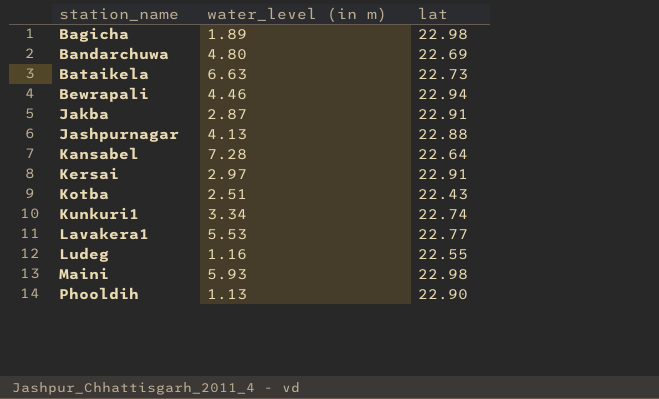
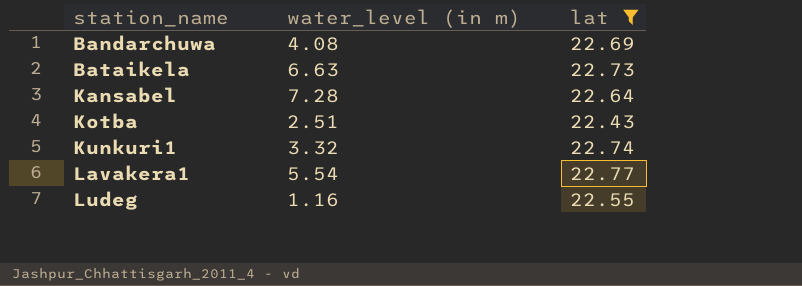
filter: none -> lat <= 22.77
Bandarchuwa | water_level (in m): 4.80 -> 4.08
Kunkuri1 | water_level (in m): 3.34 -> 3.32
Lavakera1 | water_level (in m): 5.53 -> 5.54

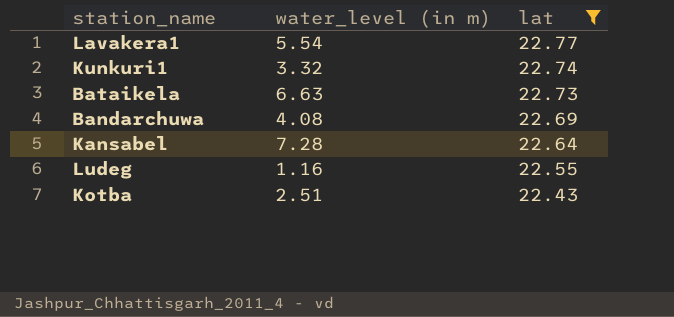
row order: station_name ascending -> lat descending

